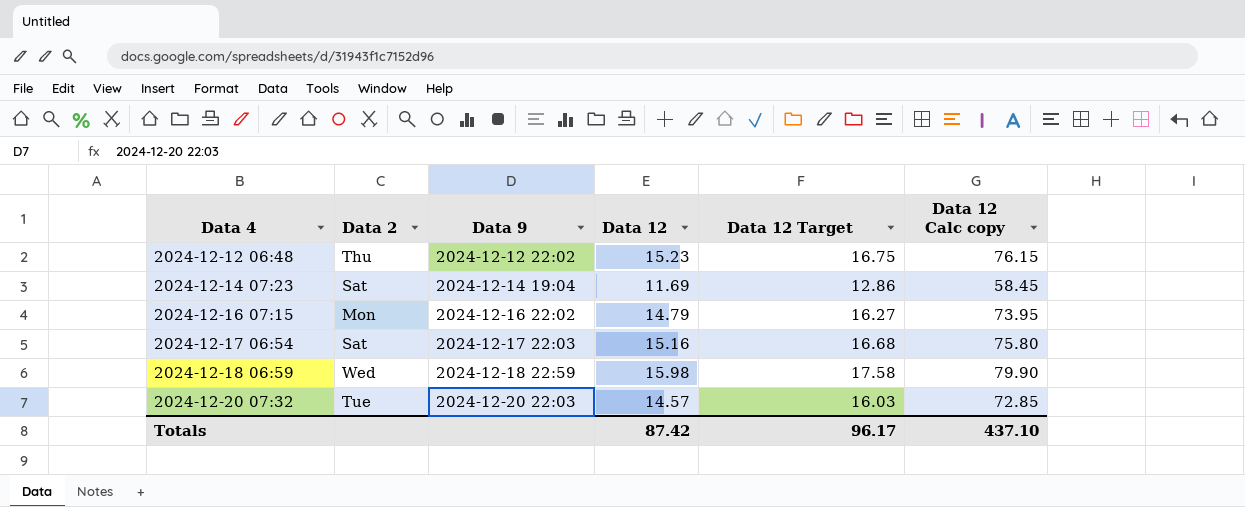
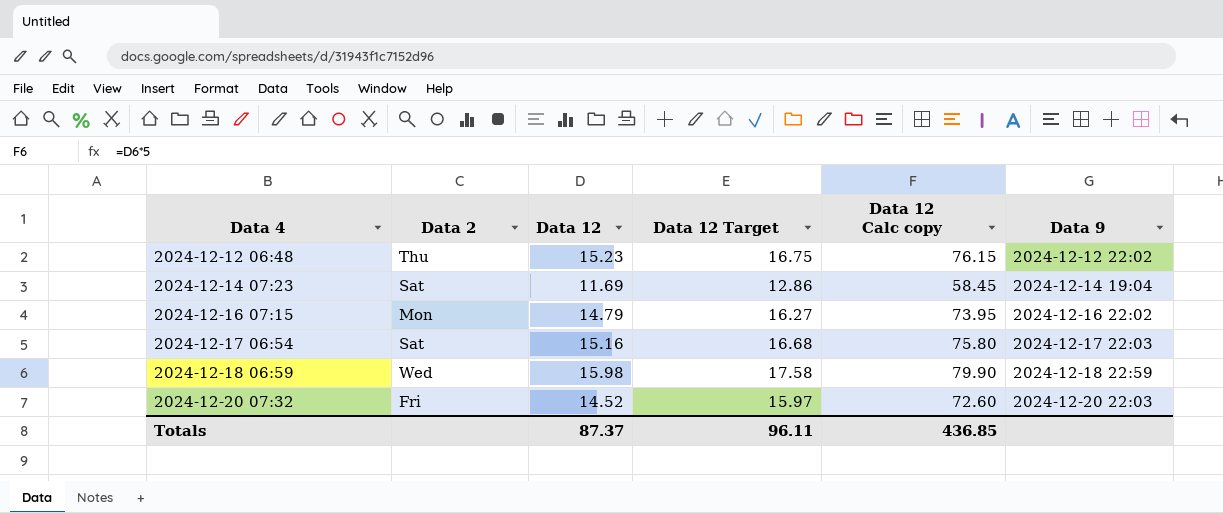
column Data 9 | position: 3 -> 6
2024-12-20 07:32 | Data 2: Tue -> Fri
2024-12-20 07:32 | Data 12: 14.57 -> 14.52
2024-12-20 07:32 | Data 12 Target: 16.03 -> 15.97
2024-12-20 07:32 | Data 12 Calc copy: 72.85 -> 72.60
Totals | Data 12: 87.42 -> 87.37
Totals | Data 12 Target: 96.17 -> 96.11
Totals | Data 12 Calc copy: 437.10 -> 436.85

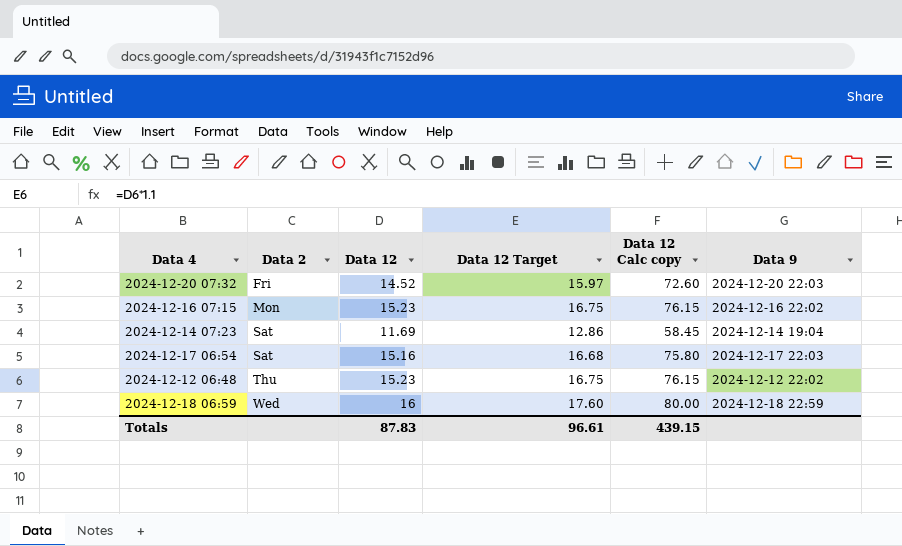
row order: Data 4 ascending -> Data 2 ascending
2024-12-16 07:15 | Data 12: 14.79 -> 15.23
2024-12-16 07:15 | Data 12 Target: 16.27 -> 16.75
2024-12-16 07:15 | Data 12 Calc copy: 73.95 -> 76.15
2024-12-18 06:59 | Data 12: 15.98 -> 16
2024-12-18 06:59 | Data 12 Target: 17.58 -> 17.60
2024-12-18 06:59 | Data 12 Calc copy: 79.90 -> 80.00
Totals | Data 12: 87.37 -> 87.83
Totals | Data 12 Target: 96.11 -> 96.61
Totals | Data 12 Calc copy: 436.85 -> 439.15

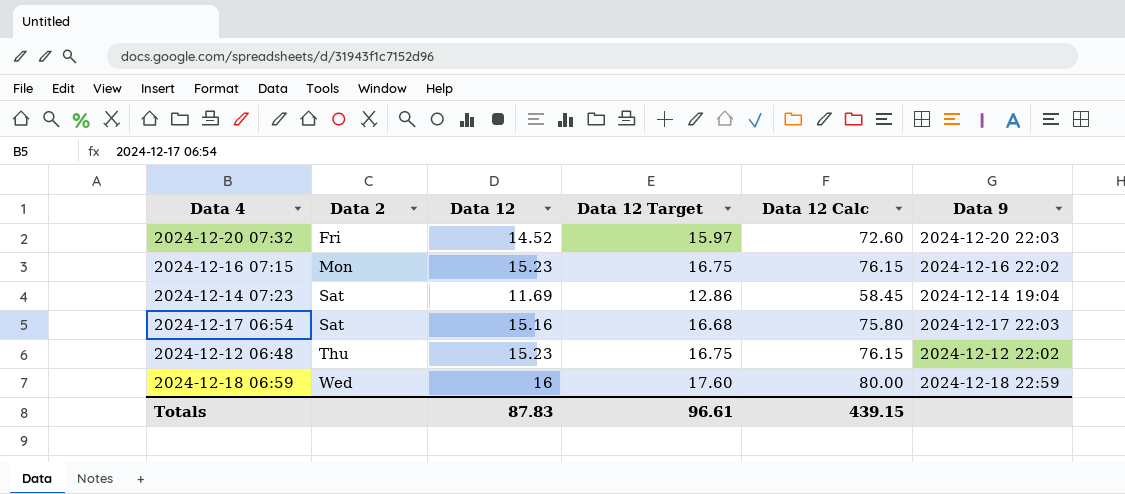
column name: Data 12 Calc copy -> Data 12 Calc

